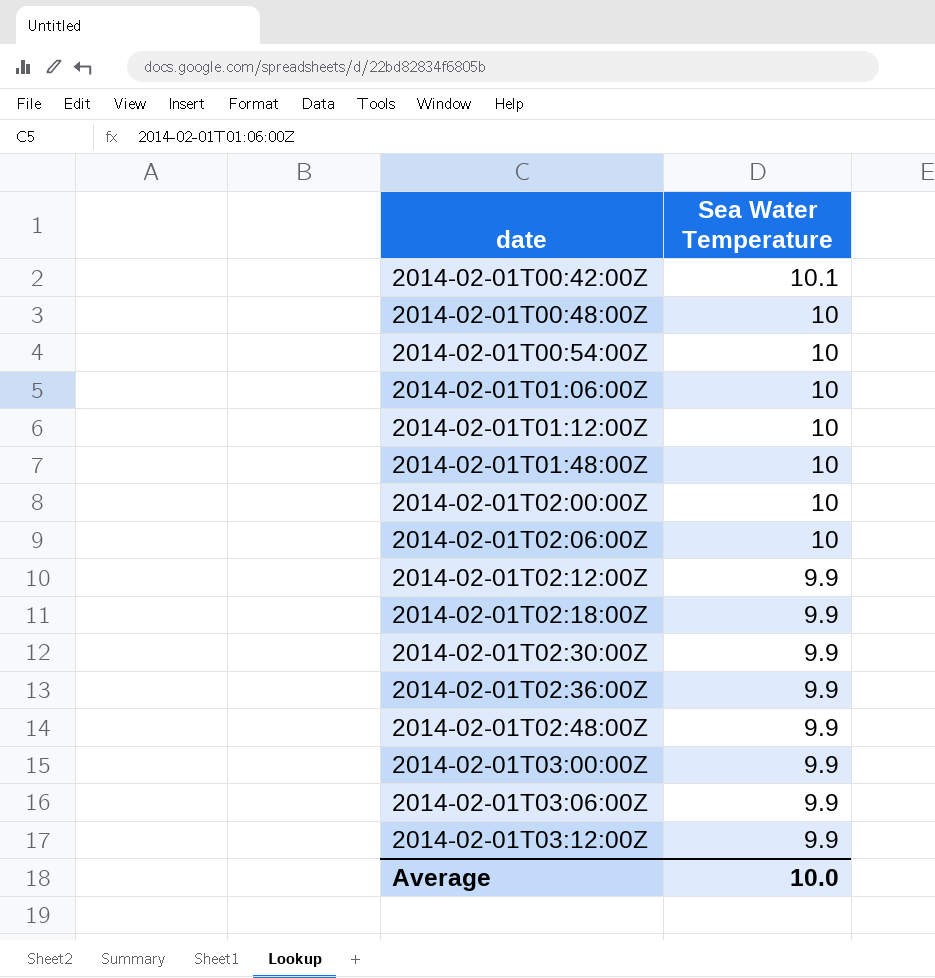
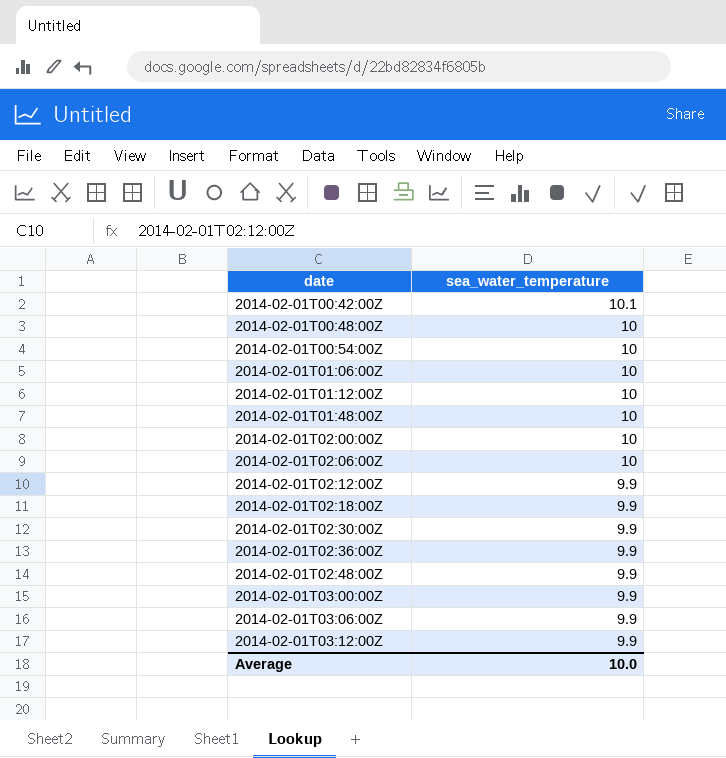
column name: Sea Water Temperature -> sea_water_temperature

